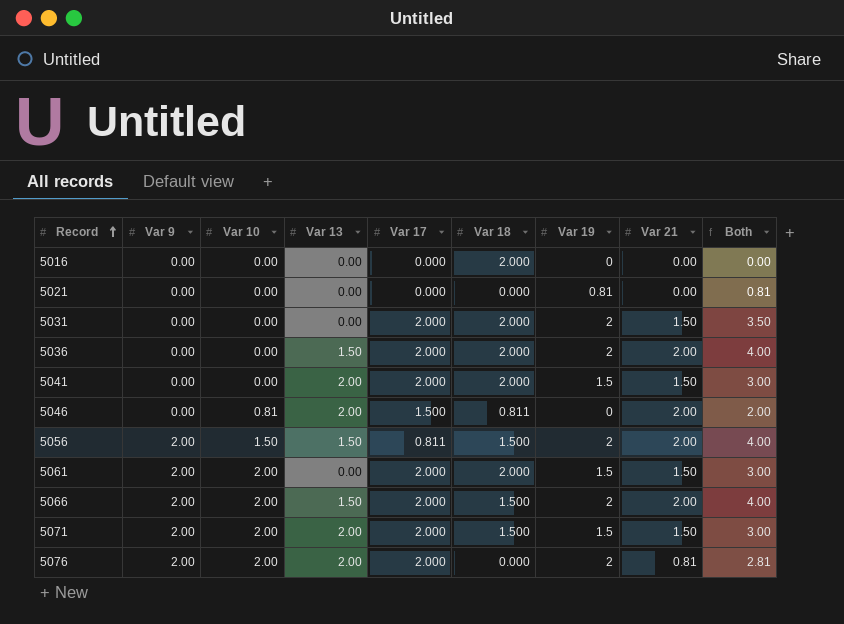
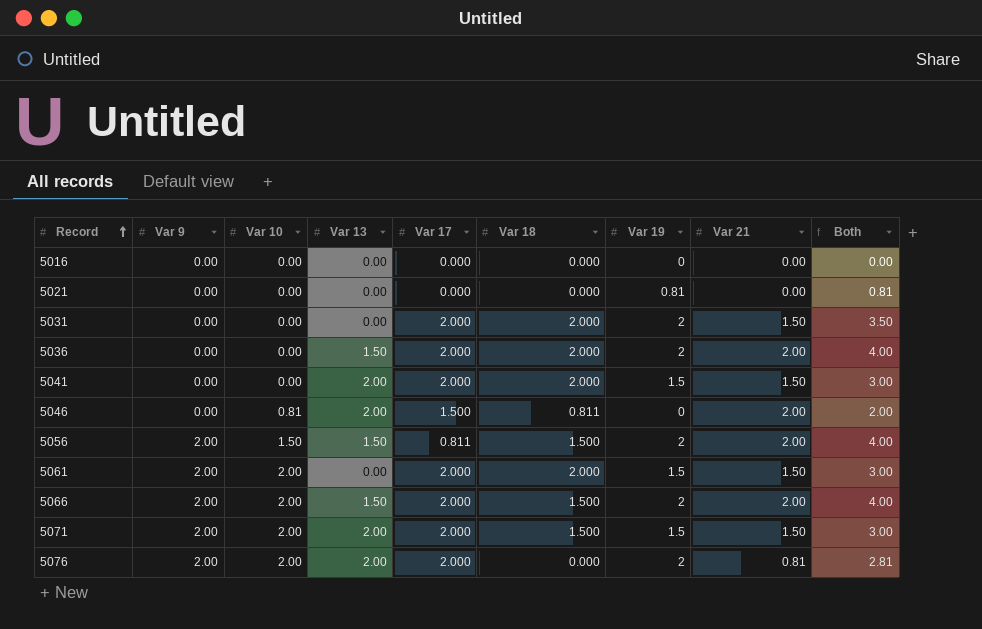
5016 | Var 18: 2.000 -> 0.000

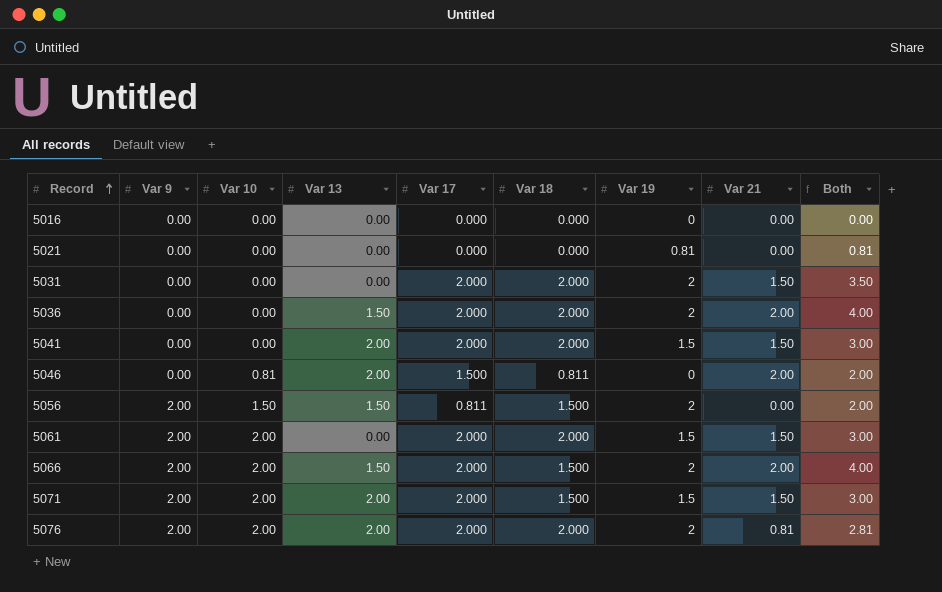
5056 | Var 21: 2.00 -> 0.00
5056 | Both: 4.00 -> 2.00
5076 | Var 18: 0.000 -> 2.000

